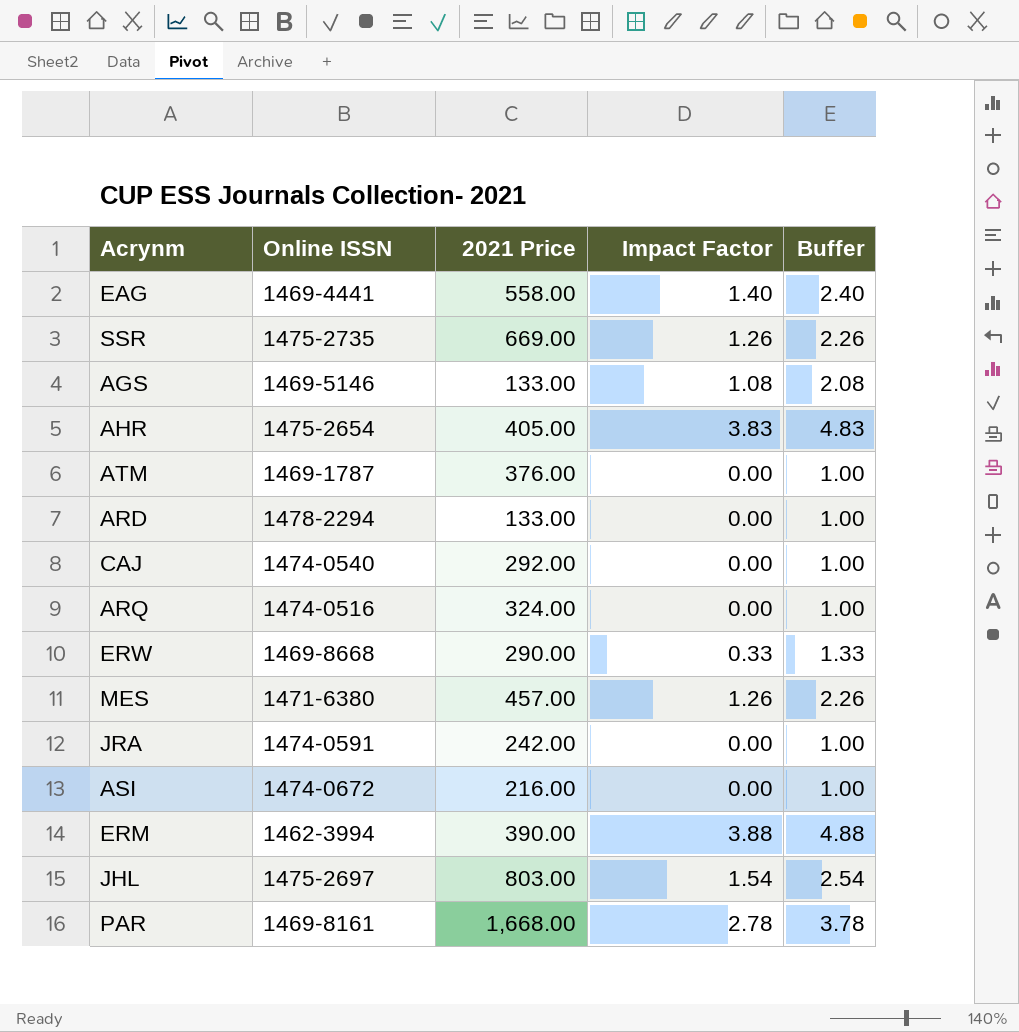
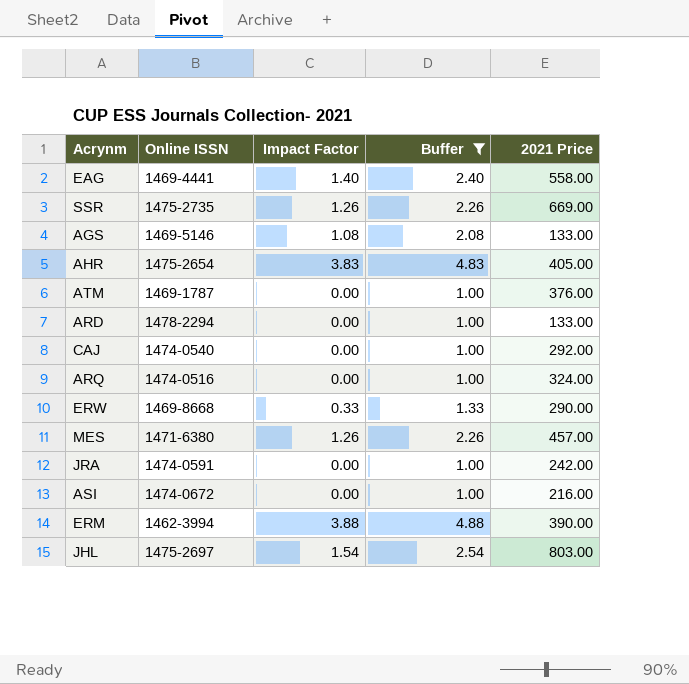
filter: none -> Buffer != 3.78
column 2021 Price | position: 3 -> 5

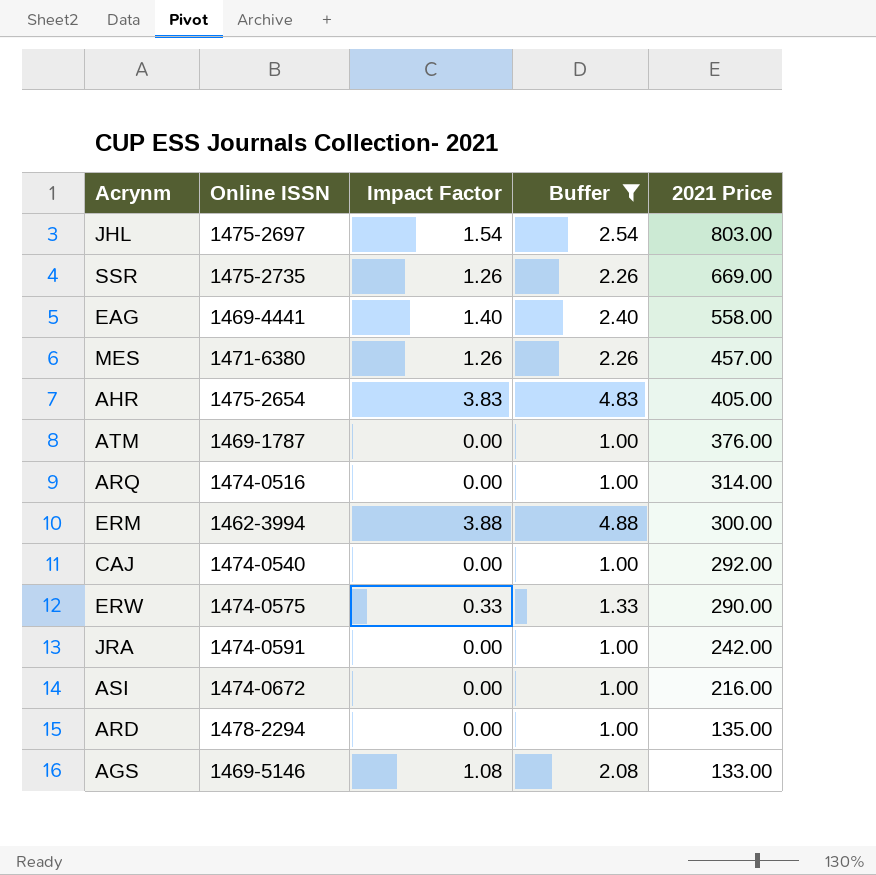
row order: none -> 2021 Price descending
ARQ | 2021 Price: 324.00 -> 314.00
ERM | 2021 Price: 390.00 -> 300.00
ERW | Online ISSN: 1469-8668 -> 1474-0575
ARD | 2021 Price: 133.00 -> 135.00

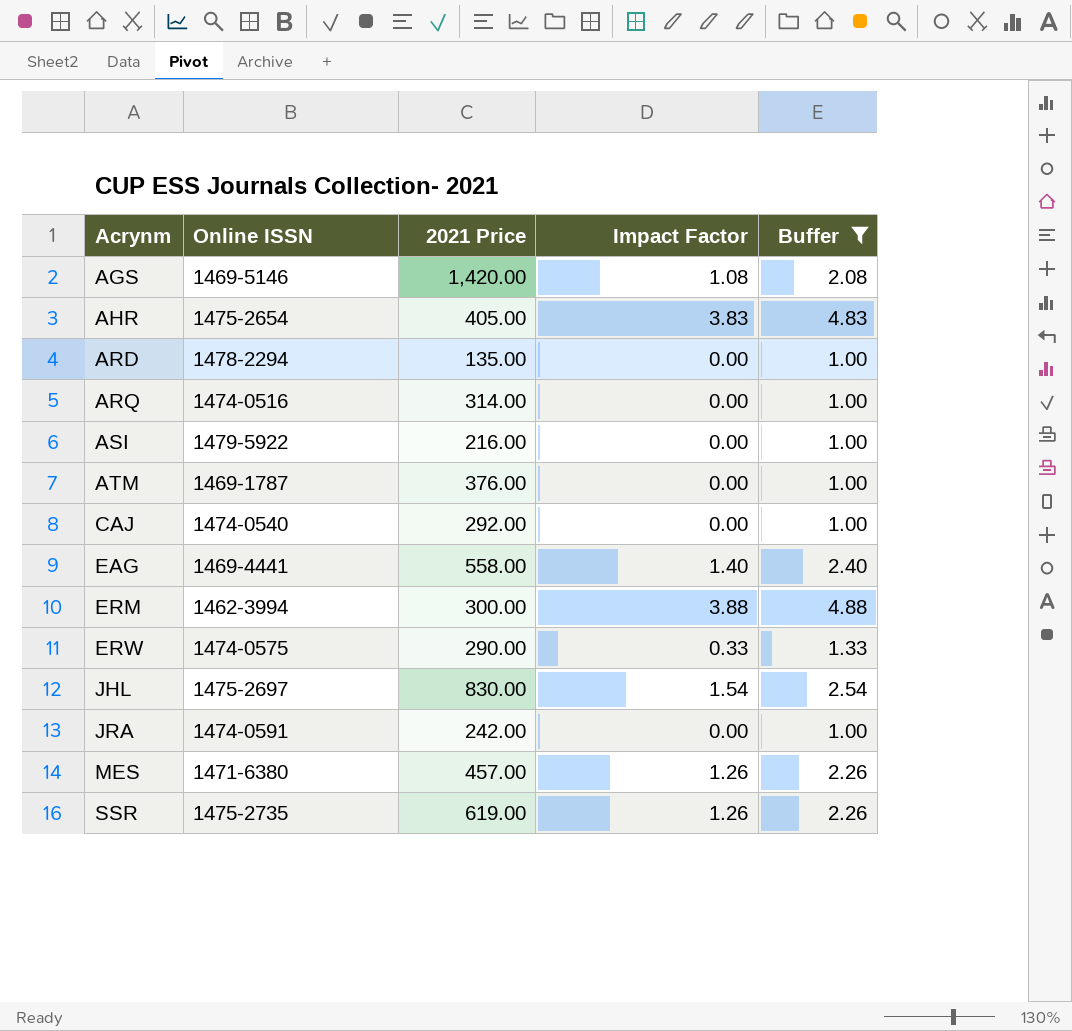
row order: 2021 Price descending -> Acrynm ascending
column 2021 Price | position: 5 -> 3
AGS | 2021 Price: 133.00 -> 1,420.00
ASI | Online ISSN: 1474-0672 -> 1479-5922
JHL | 2021 Price: 803.00 -> 830.00
SSR | 2021 Price: 669.00 -> 619.00

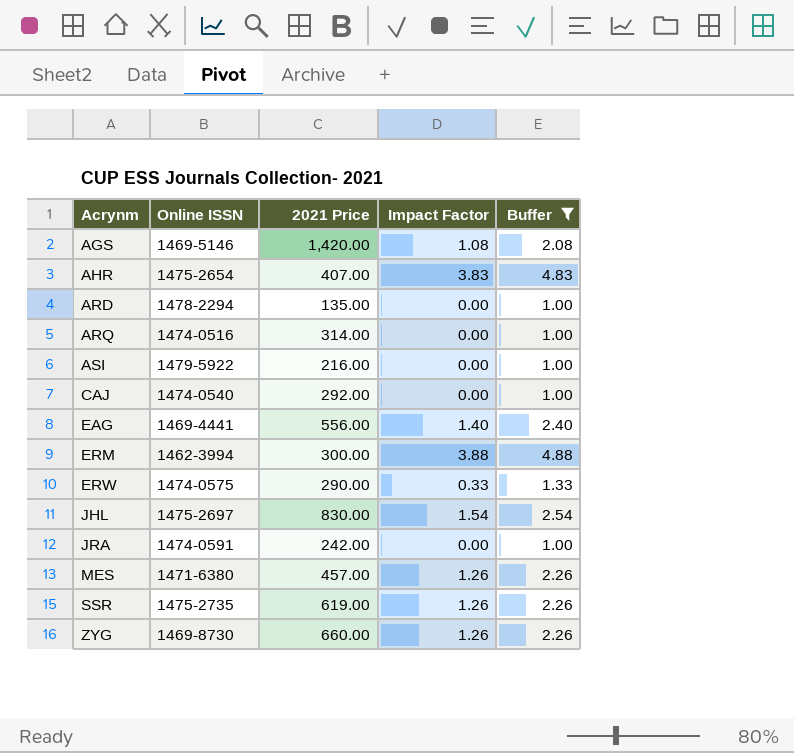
row ATM: 1469-1787 | 376.00 | 0.00 | 1.00 -> none
AHR | 2021 Price: 405.00 -> 407.00
EAG | 2021 Price: 558.00 -> 556.00
row ZYG: none -> 1469-8730 | 660.00 | 1.26 | 2.26

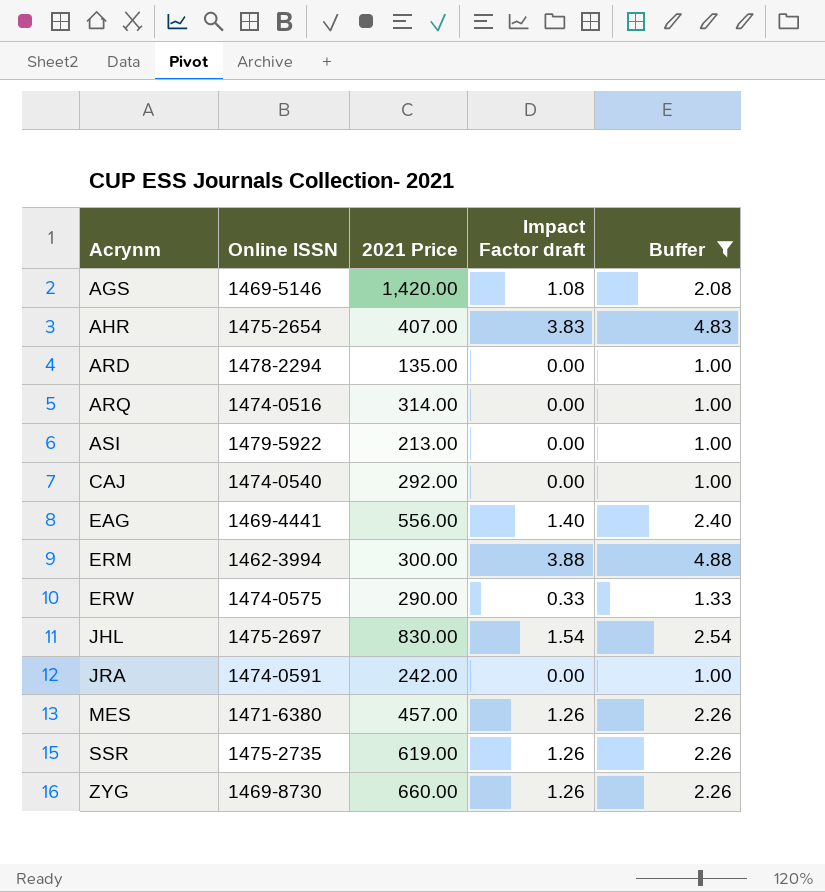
column name: Impact Factor -> Impact Factor draft
ASI | 2021 Price: 216.00 -> 213.00

